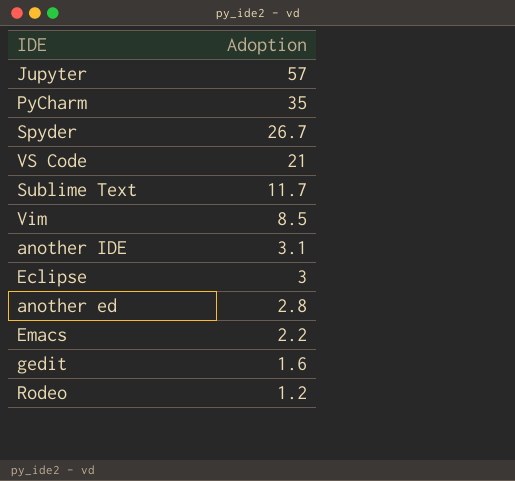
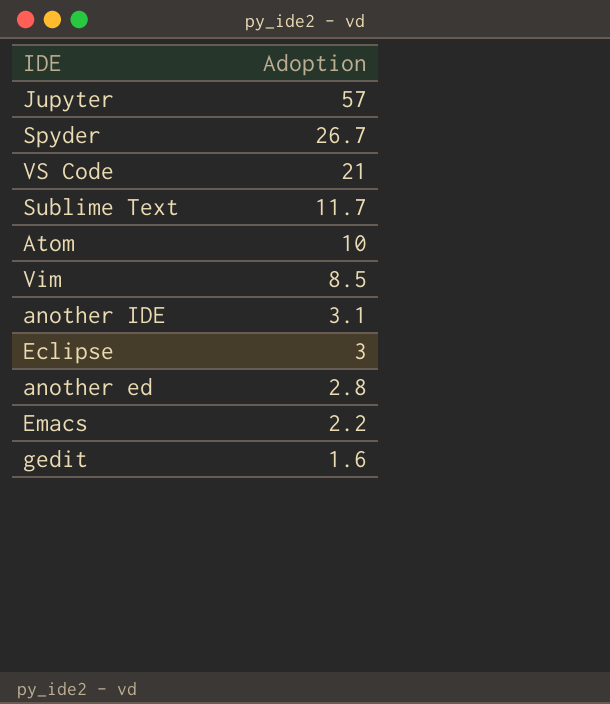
row PyCharm: 35 -> none
row Rodeo: 1.2 -> none
row Atom: none -> 10

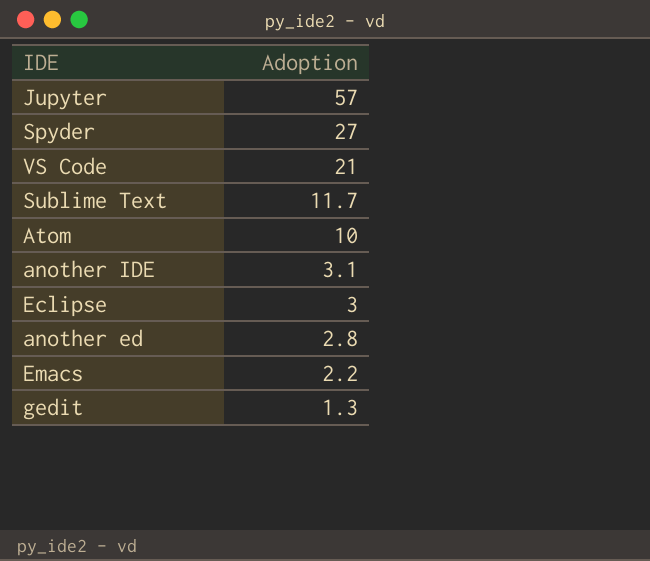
row Vim: 8.5 -> none
Spyder | Adoption: 26.7 -> 27
gedit | Adoption: 1.6 -> 1.3

